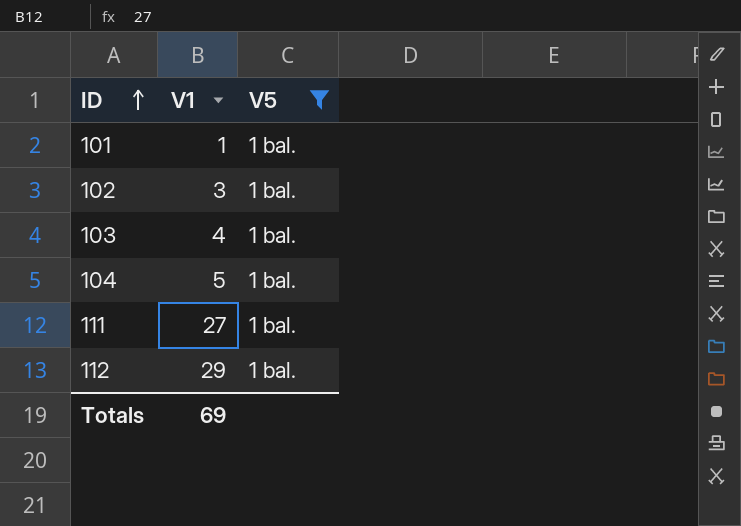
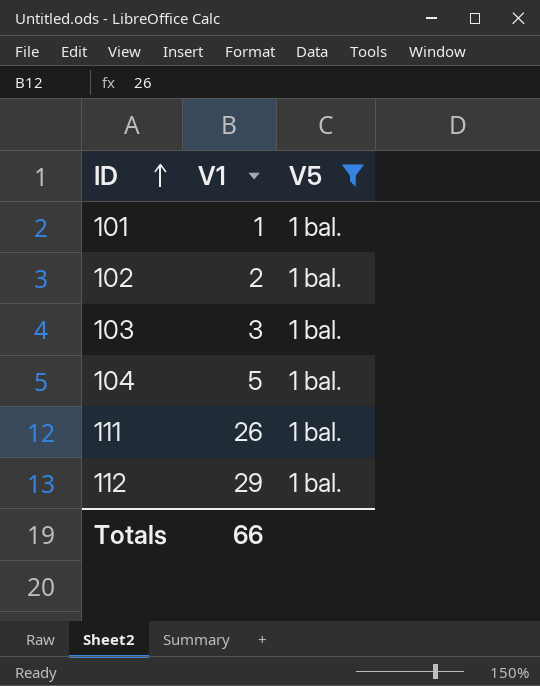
102 | V1: 3 -> 2
103 | V1: 4 -> 3
111 | V1: 27 -> 26
Totals | V1: 69 -> 66

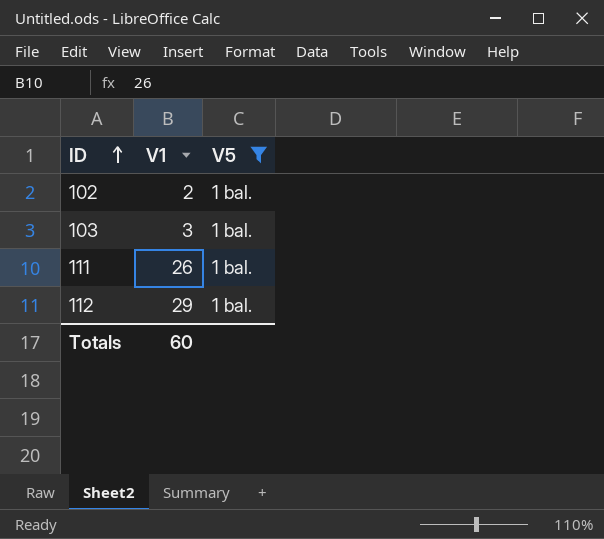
row 101: 1 | 1 bal. -> none
row 104: 5 | 1 bal. -> none
Totals | V1: 66 -> 60

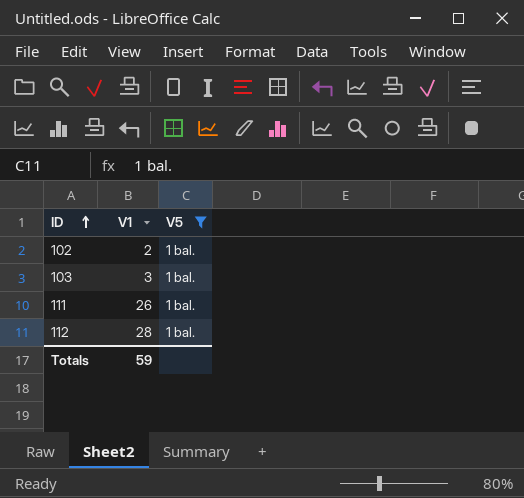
112 | V1: 29 -> 28
Totals | V1: 60 -> 59

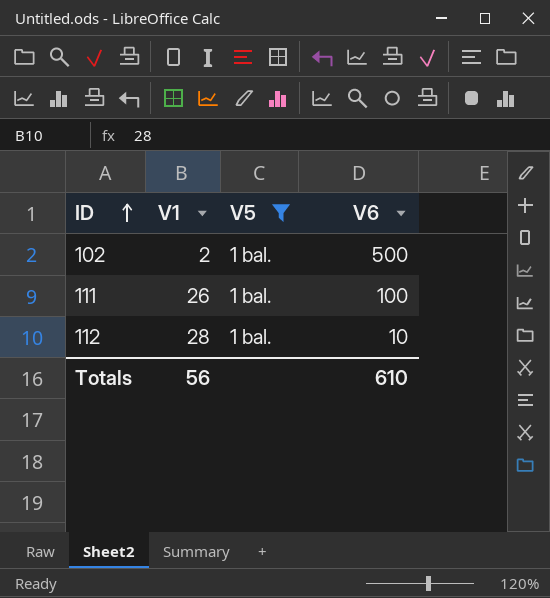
column V6 | position: none -> 4
row 103: 3 | 1 bal. -> none
Totals | V1: 59 -> 56

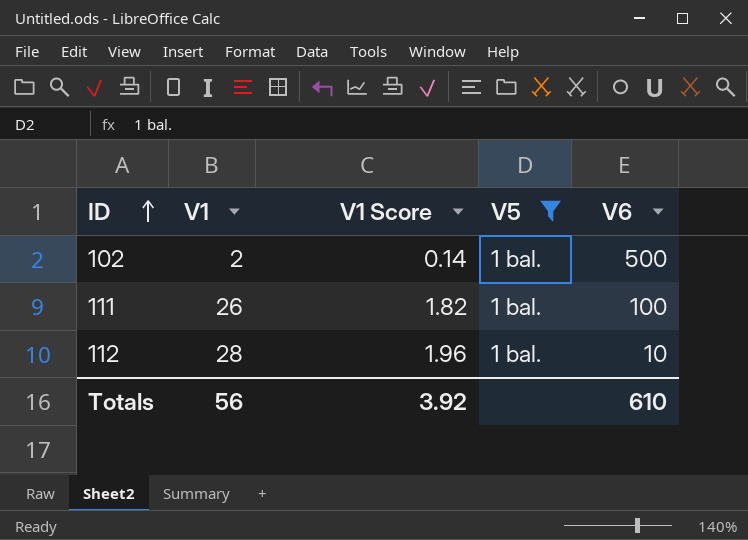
column V1 Score | formula: none -> [V1] * 0.07

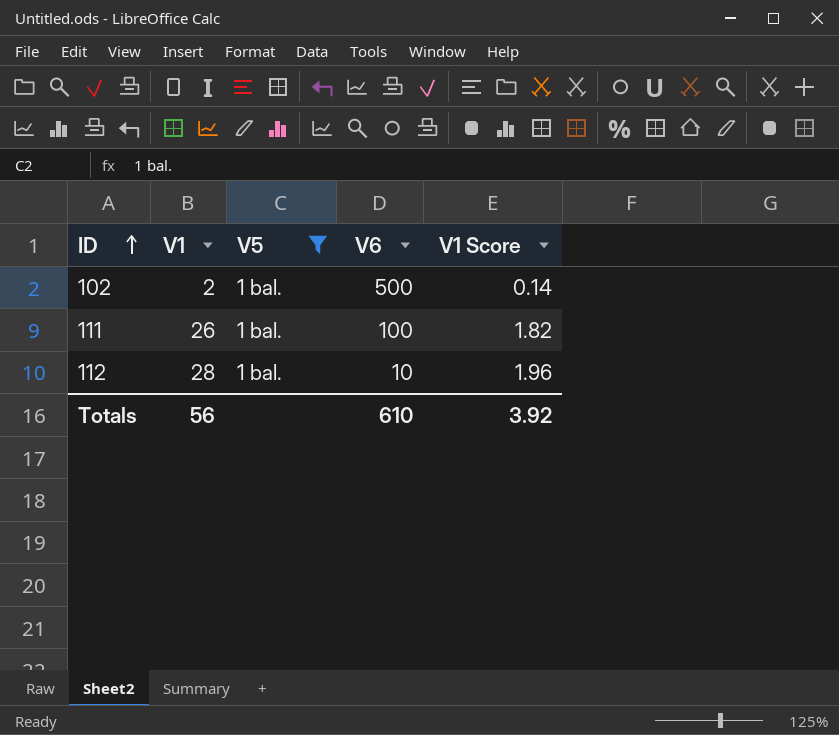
column V1 Score | position: 3 -> 5

